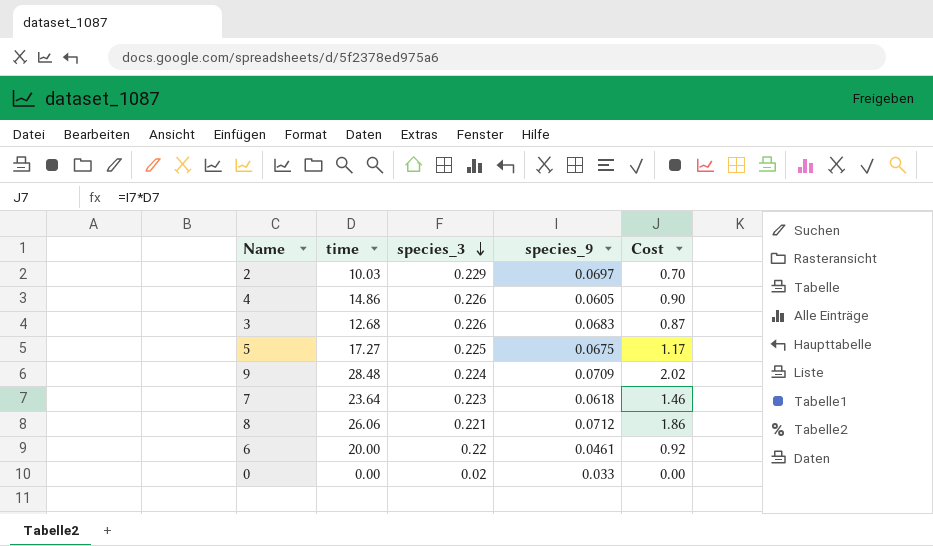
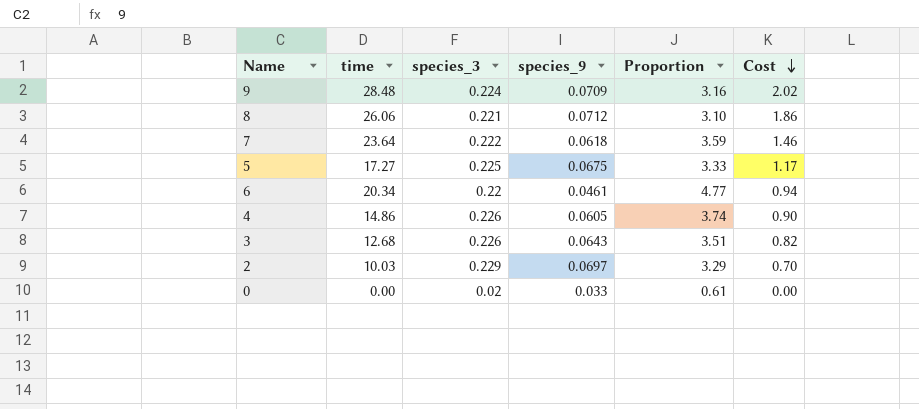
row order: species_3 descending -> Cost descending
column Proportion | formula: none -> [species_3] / [species_9]
7 | species_3: 0.223 -> 0.222
6 | time: 20.00 -> 20.34
6 | Cost: 0.92 -> 0.94
3 | species_9: 0.0683 -> 0.0643
3 | Cost: 0.87 -> 0.82

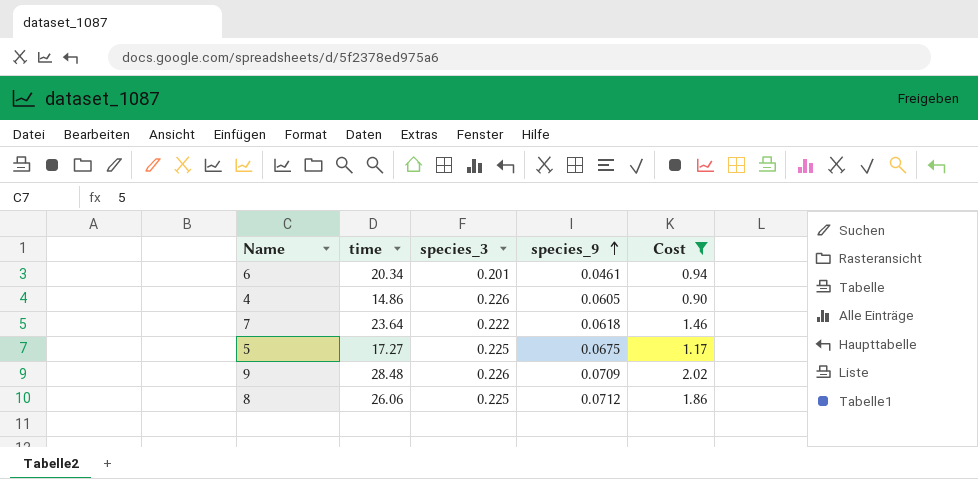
filter: none -> Cost >= 0.90
row order: Cost descending -> species_9 ascending
column Proportion | formula: [species_3] / [species_9] -> none
6 | species_3: 0.22 -> 0.201
9 | species_3: 0.224 -> 0.226
8 | species_3: 0.221 -> 0.225

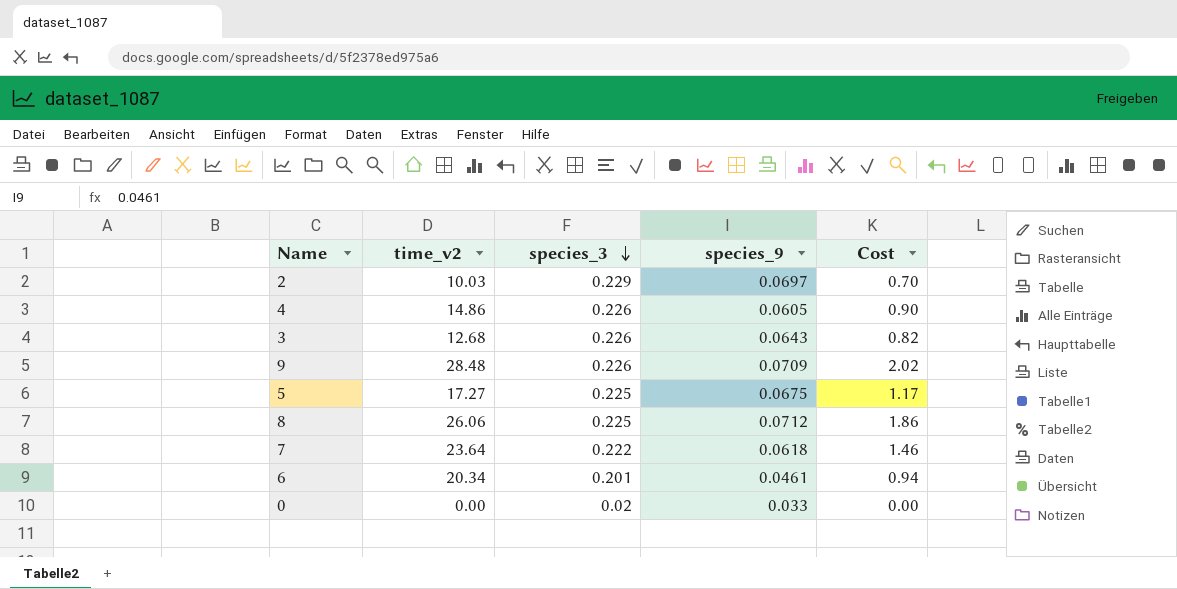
filter: Cost >= 0.90 -> none
row order: species_9 ascending -> species_3 descending
column name: time -> time_v2

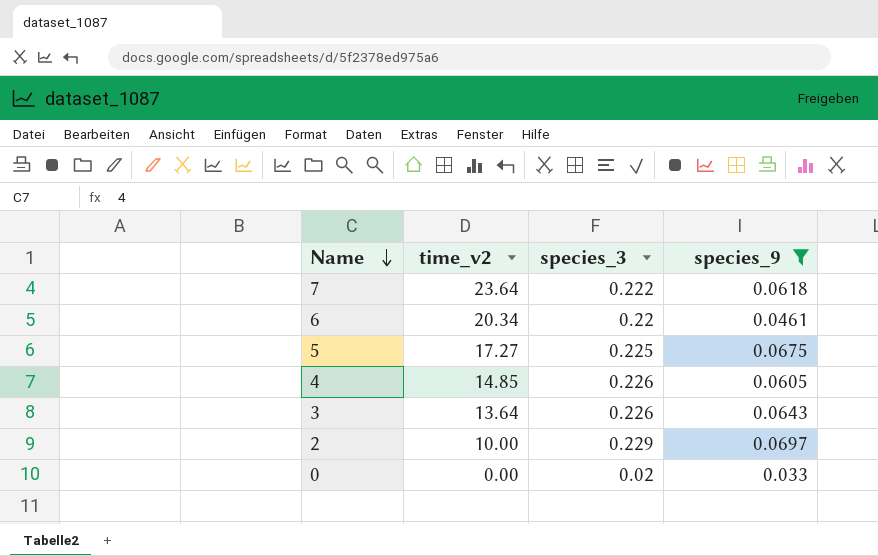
filter: none -> species_9 <= 0.0697
row order: species_3 descending -> Name descending
column Cost | formula: [time_v2] * [species_9] -> none
6 | species_3: 0.201 -> 0.22
4 | time_v2: 14.86 -> 14.85
3 | time_v2: 12.68 -> 13.64
2 | time_v2: 10.03 -> 10.00

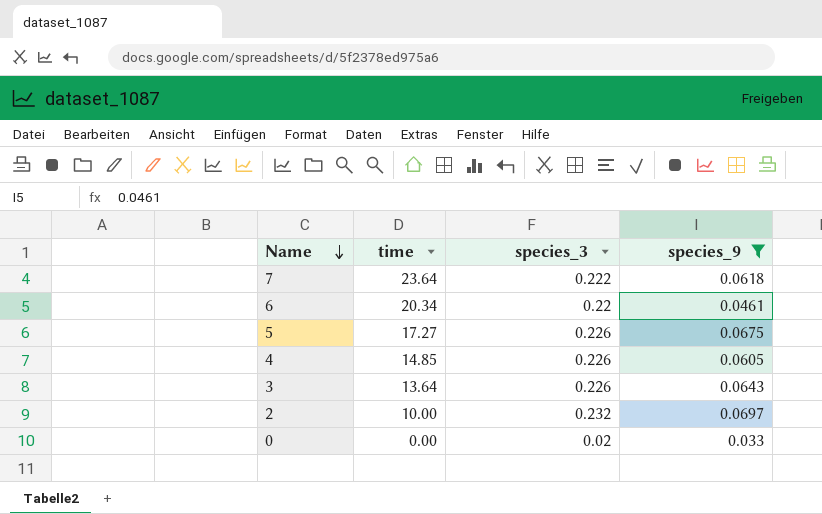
column name: time_v2 -> time
5 | species_3: 0.225 -> 0.226
2 | species_3: 0.229 -> 0.232

